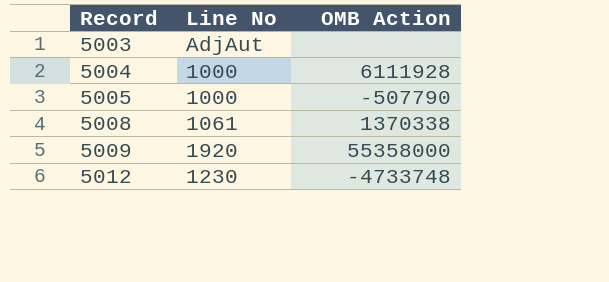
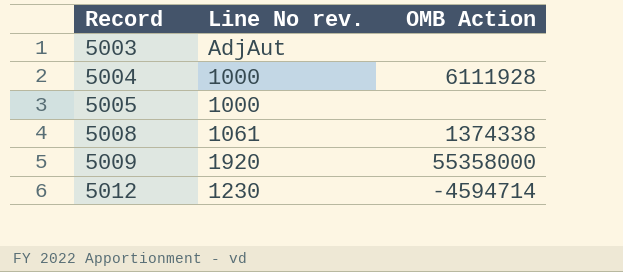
column name: Line No -> Line No rev.
5005 | OMB Action: -507790 -> none
5008 | OMB Action: 1370338 -> 1374338
5012 | OMB Action: -4733748 -> -4594714

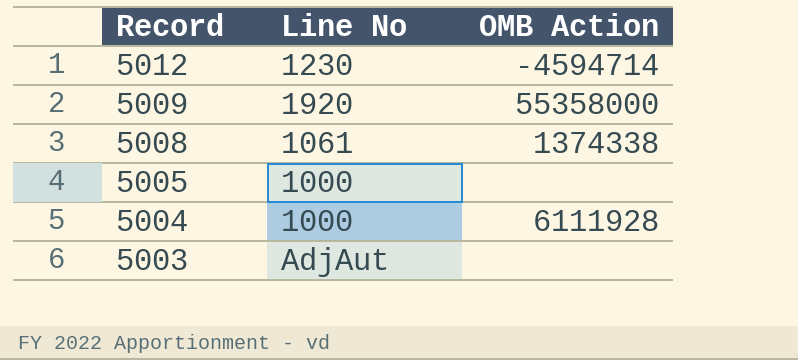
row order: Record ascending -> Record descending
column name: Line No rev. -> Line No

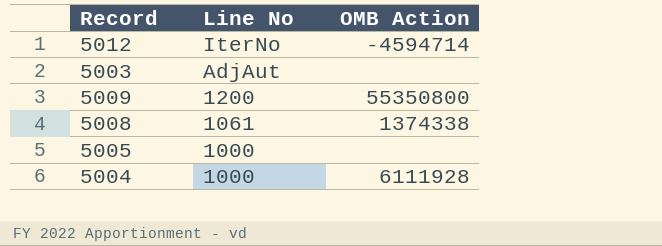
row order: Record descending -> Line No descending
5012 | Line No: 1230 -> IterNo
5009 | Line No: 1920 -> 1200
5009 | OMB Action: 55358000 -> 55350800

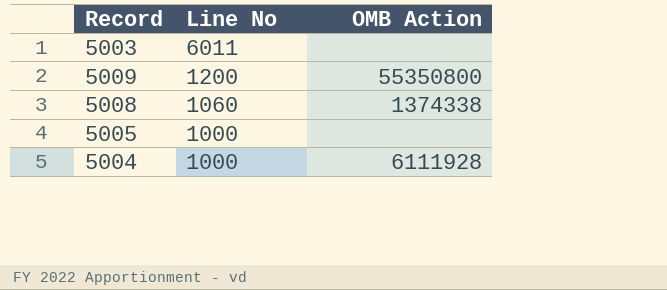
row 5012: IterNo | -4594714 -> none
5003 | Line No: AdjAut -> 6011
5008 | Line No: 1061 -> 1060

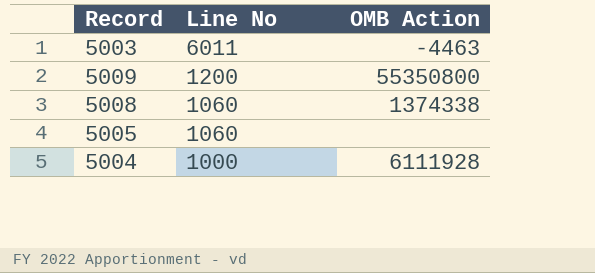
5003 | OMB Action: none -> -4463
5005 | Line No: 1000 -> 1060

